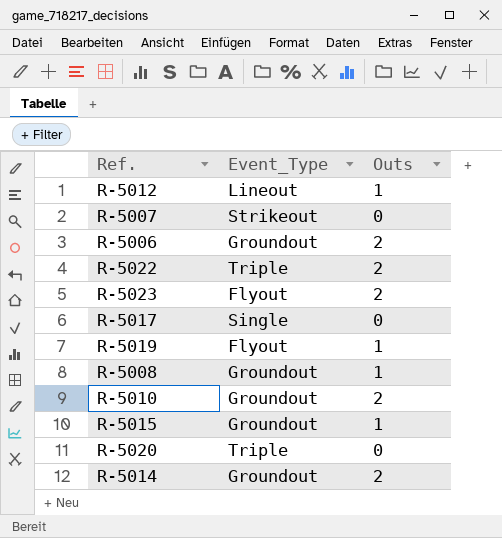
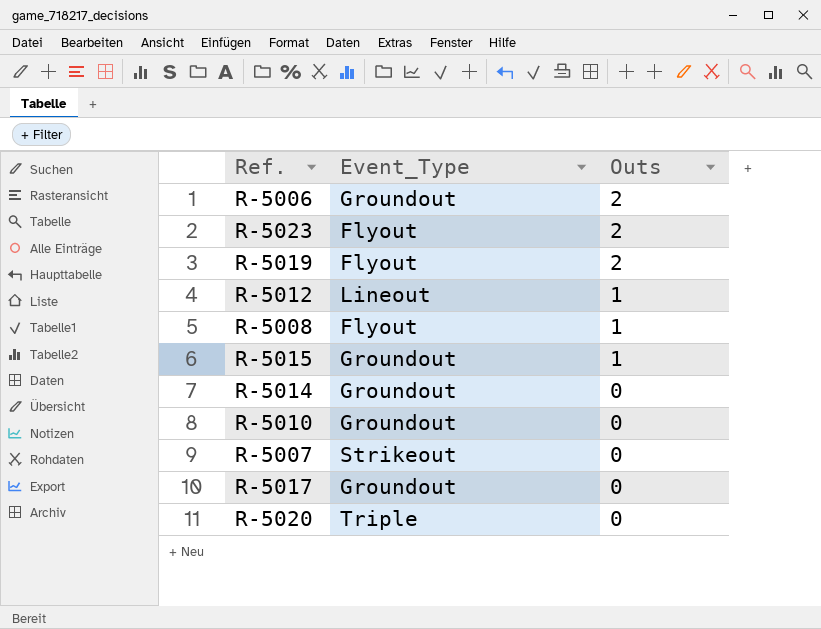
row order: none -> Outs descending
row R-5022: Triple | 2 -> none
R-5019 | Outs: 1 -> 2
R-5008 | Event_Type: Groundout -> Flyout
R-5014 | Outs: 2 -> 0
R-5010 | Outs: 2 -> 0
R-5017 | Event_Type: Single -> Groundout

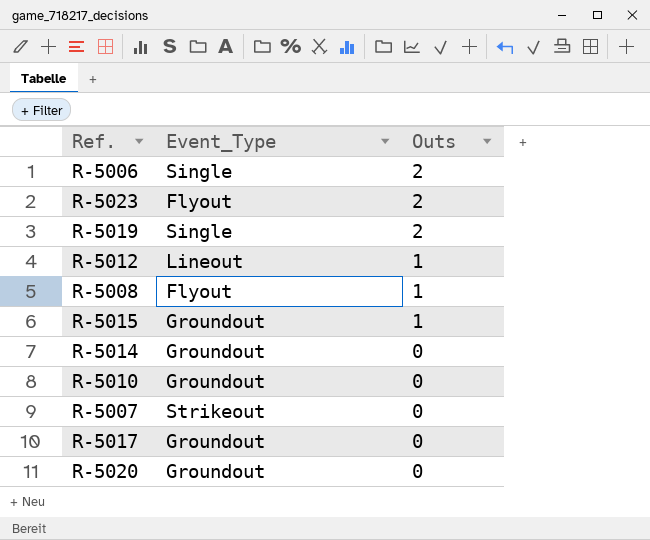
R-5006 | Event_Type: Groundout -> Single
R-5019 | Event_Type: Flyout -> Single
R-5020 | Event_Type: Triple -> Groundout

